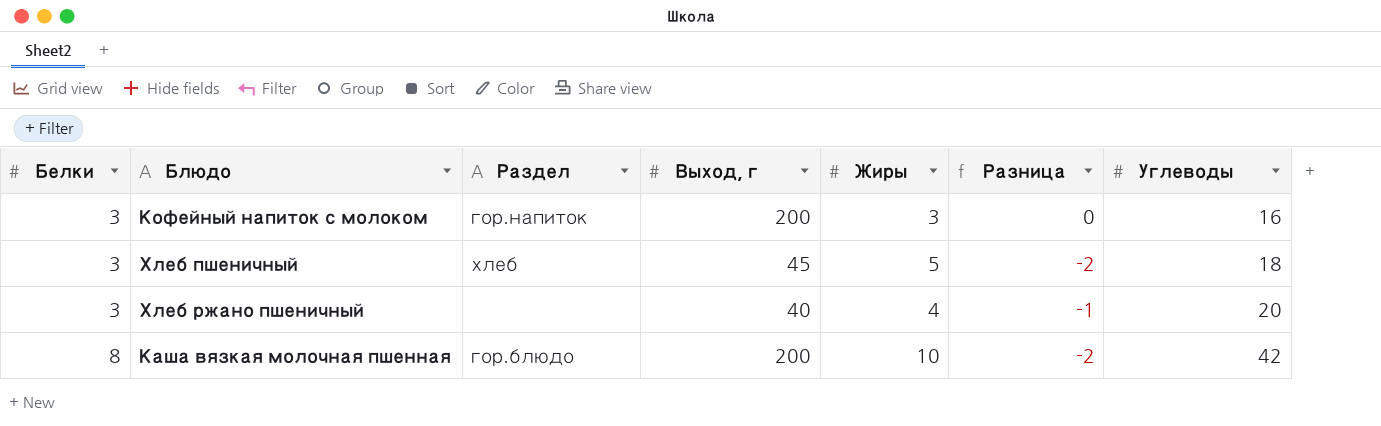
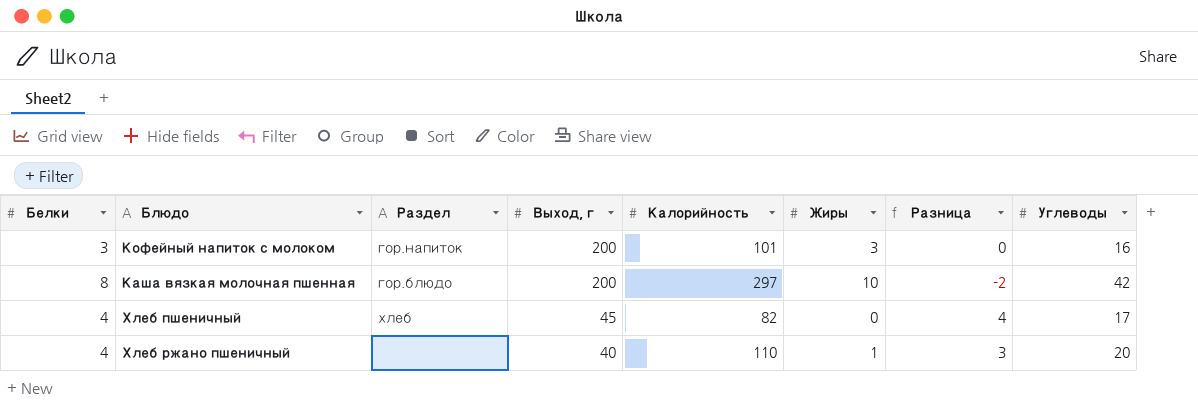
row order: Белки ascending -> Выход, г descending
column Калорийность | position: none -> 5
Хлеб пшеничный | Белки: 3 -> 4
Хлеб пшеничный | Жиры: 5 -> 0
Хлеб пшеничный | Разница: -2 -> 4
Хлеб пшеничный | Углеводы: 18 -> 17
Хлеб ржано пшеничный | Белки: 3 -> 4
Хлеб ржано пшеничный | Жиры: 4 -> 1
Хлеб ржано пшеничный | Разница: -1 -> 3

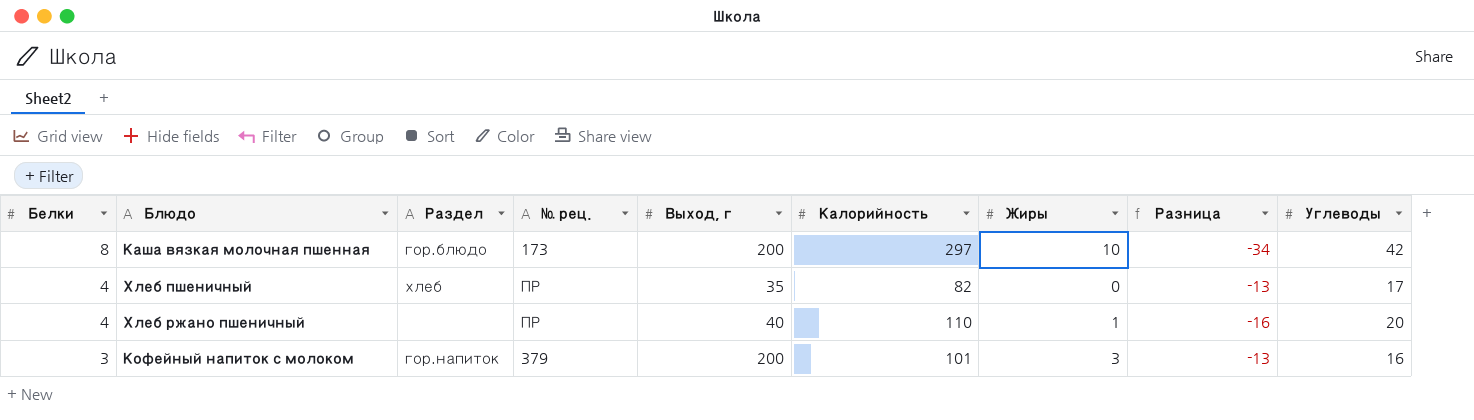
row order: Выход, г descending -> Белки descending
column № рец. | position: none -> 4
column Разница | formula: [Белки] - [Жиры] -> [Белки] - [Углеводы]
Хлеб пшеничный | Выход, г: 45 -> 35

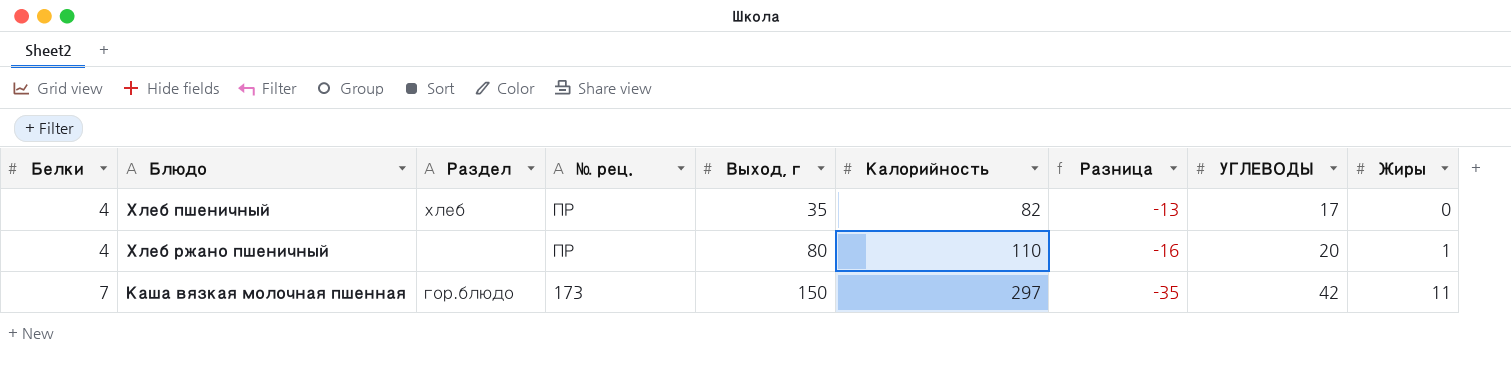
row order: Белки descending -> Белки ascending
column name: Углеводы -> УГЛЕВОДЫ
column Жиры | position: 7 -> 9
row Кофейный напиток с молоком: 3 | гор.напиток | 379 | 200 | 101 | 3 | -13 | 16 -> none
Хлеб ржано пшеничный | Выход, г: 40 -> 80
Каша вязкая молочная пшенная | Белки: 8 -> 7
Каша вязкая молочная пшенная | Выход, г: 200 -> 150
Каша вязкая молочная пшенная | Разница: -34 -> -35
Каша вязкая молочная пшенная | Жиры: 10 -> 11

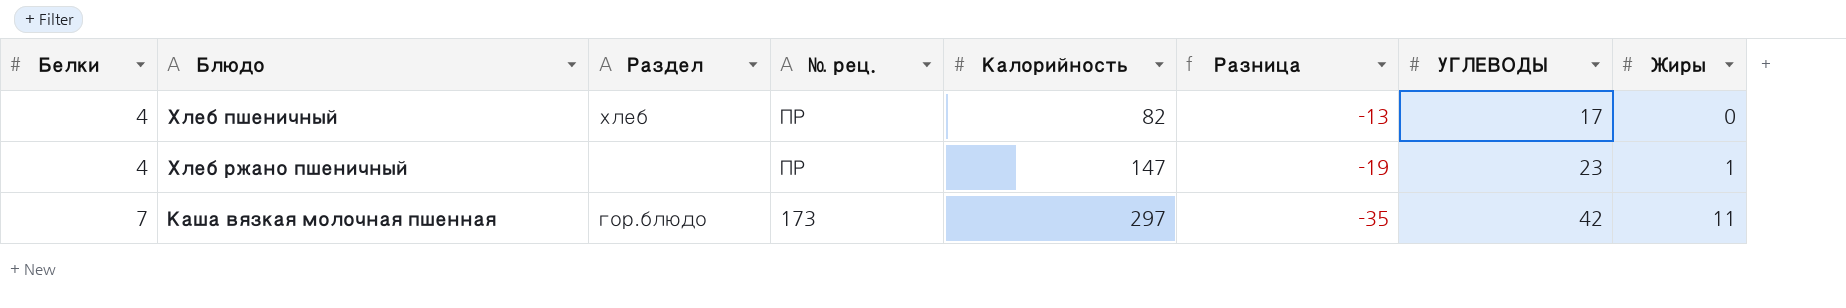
column Выход, г | position: 5 -> none
Хлеб ржано пшеничный | Калорийность: 110 -> 147
Хлеб ржано пшеничный | Разница: -16 -> -19
Хлеб ржано пшеничный | УГЛЕВОДЫ: 20 -> 23

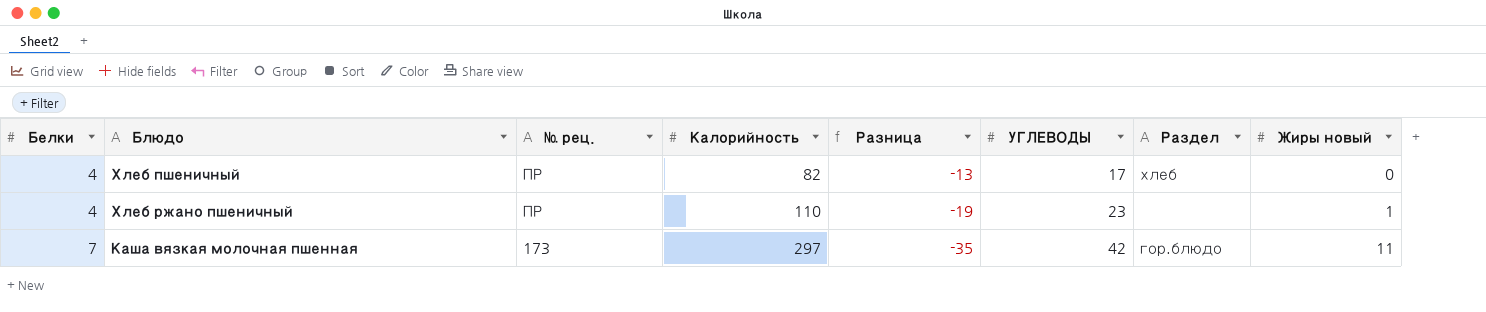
column Раздел | position: 3 -> 7
column name: Жиры -> Жиры новый
Хлеб ржано пшеничный | Калорийность: 147 -> 110

